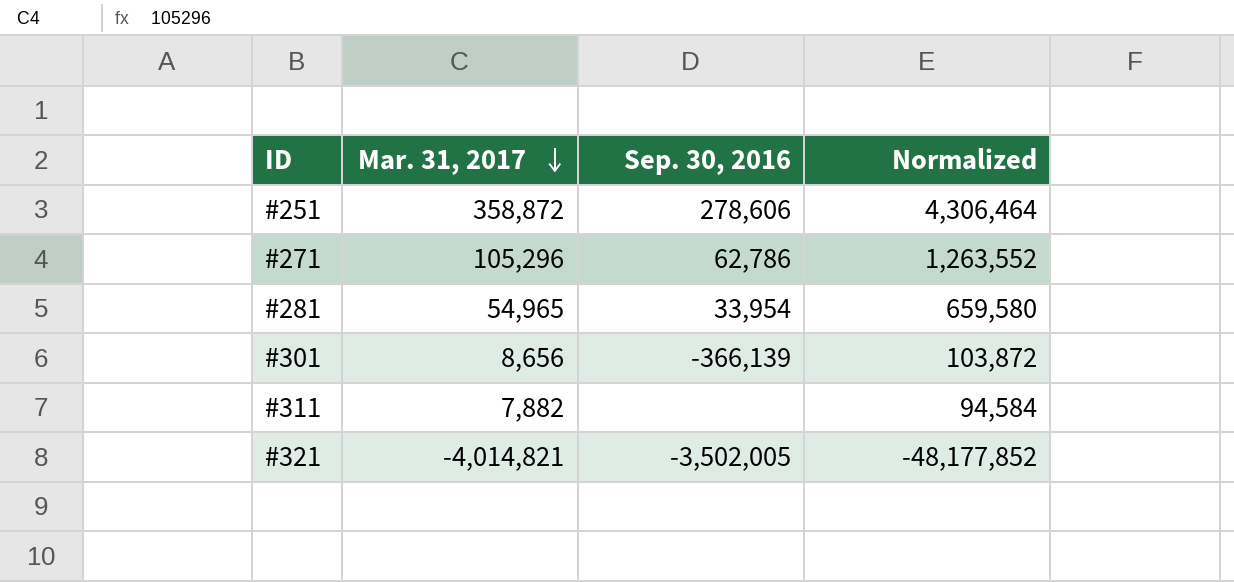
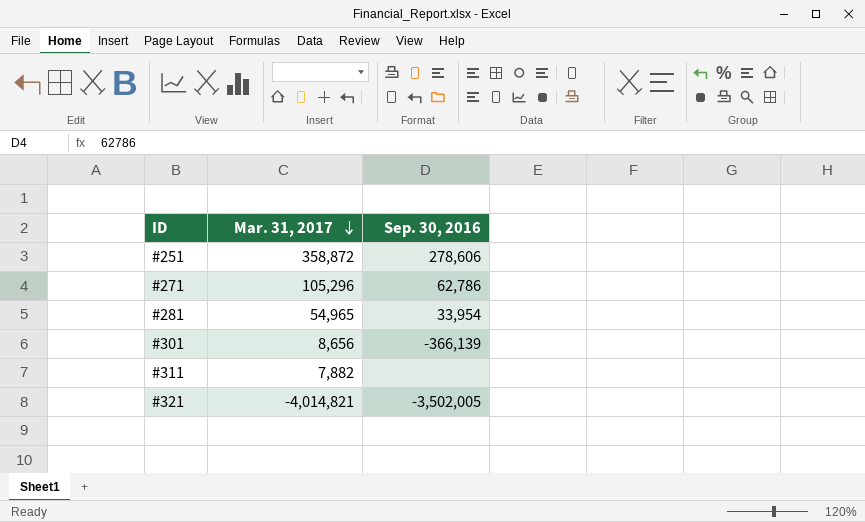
column Normalized | formula: [Mar. 31, 2017] * 12 -> none

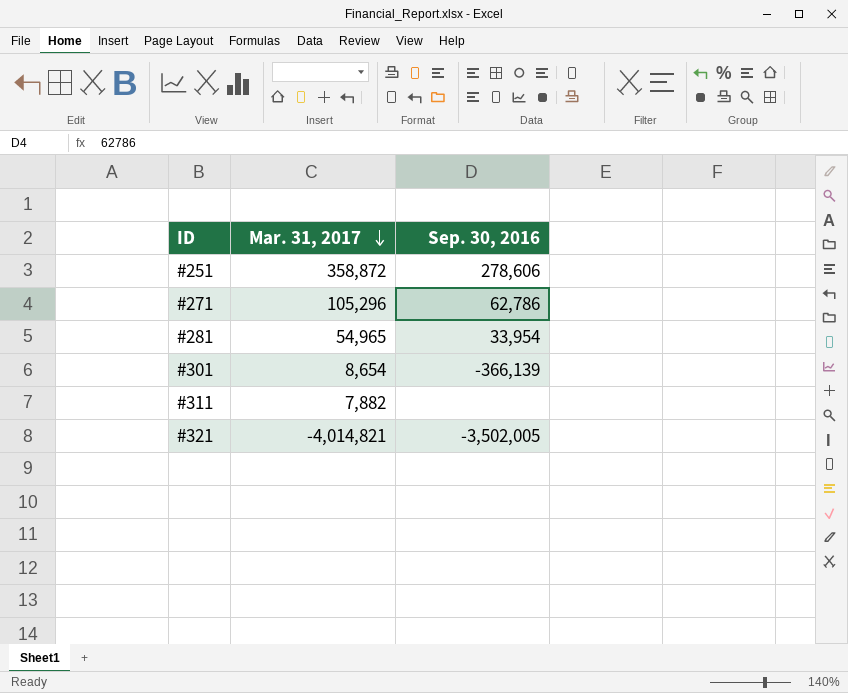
#301 | Mar. 31, 2017: 8,656 -> 8,654

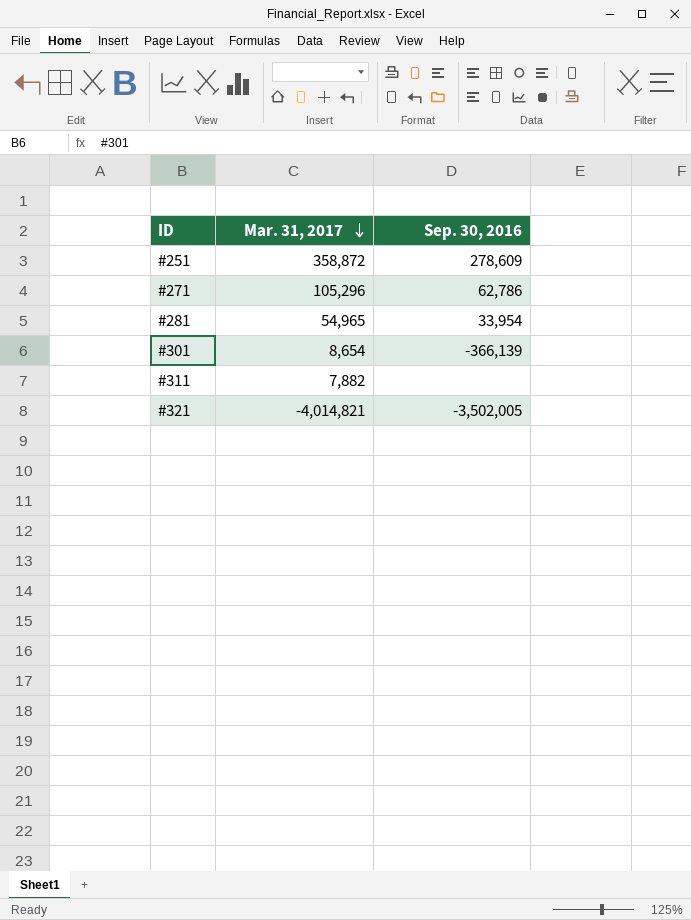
#251 | Sep. 30, 2016: 278,606 -> 278,609

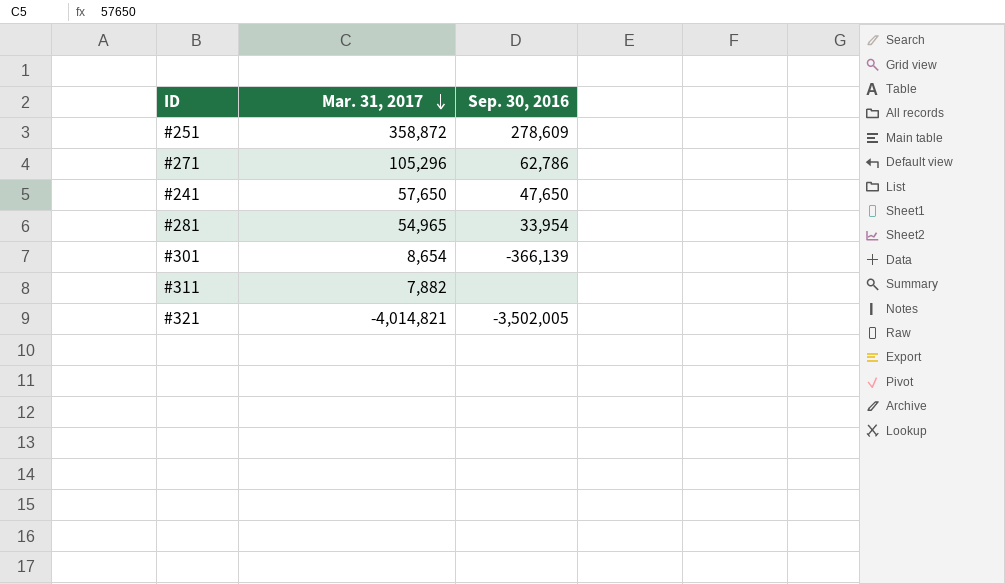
row #241: none -> 57,650 | 47,650

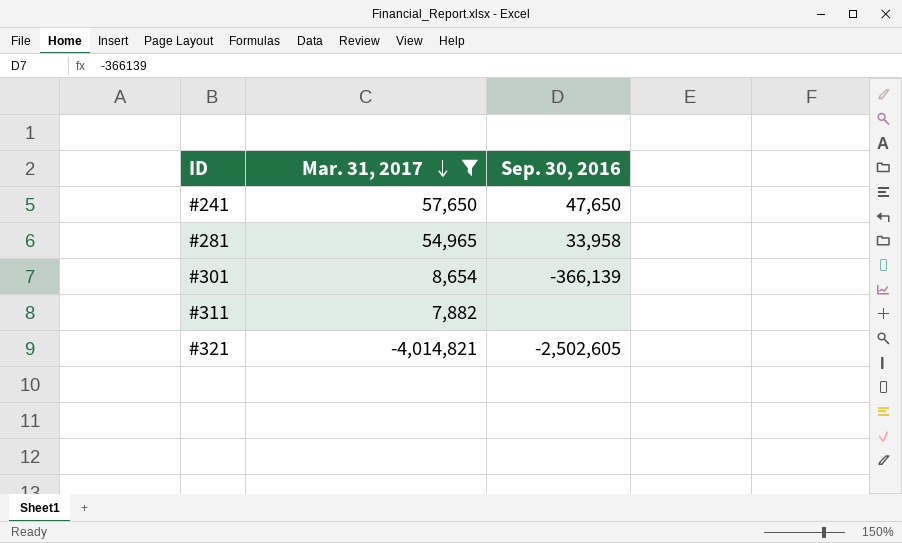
filter: none -> Mar. 31, 2017 <= 57,650
#281 | Sep. 30, 2016: 33,954 -> 33,958
#321 | Sep. 30, 2016: -3,502,005 -> -2,502,605

